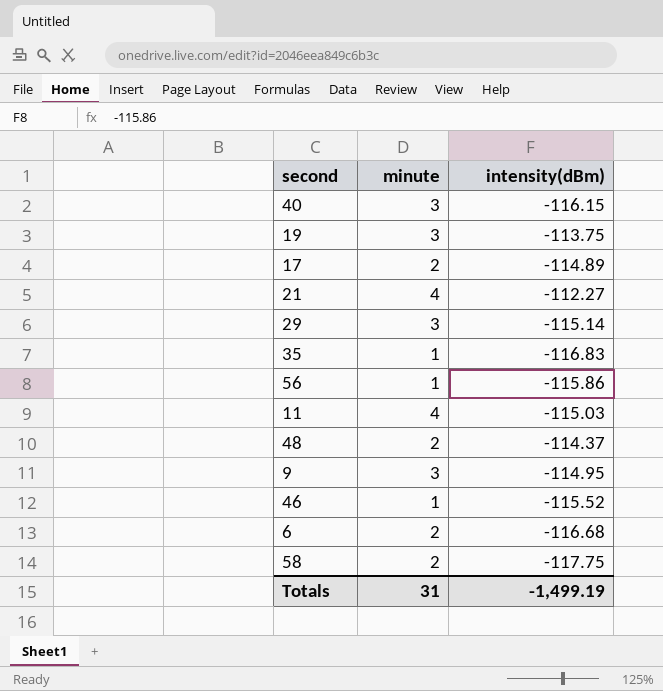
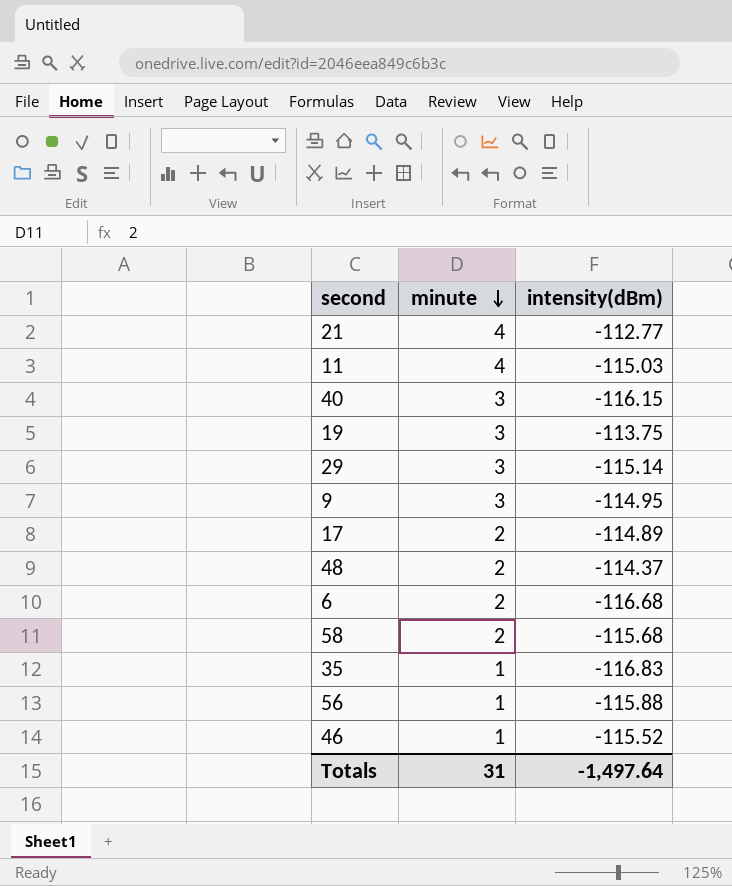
row order: none -> minute descending
21 | intensity(dBm): -112.27 -> -112.77
58 | intensity(dBm): -117.75 -> -115.68
56 | intensity(dBm): -115.86 -> -115.88
Totals | intensity(dBm): -1,499.19 -> -1,497.64

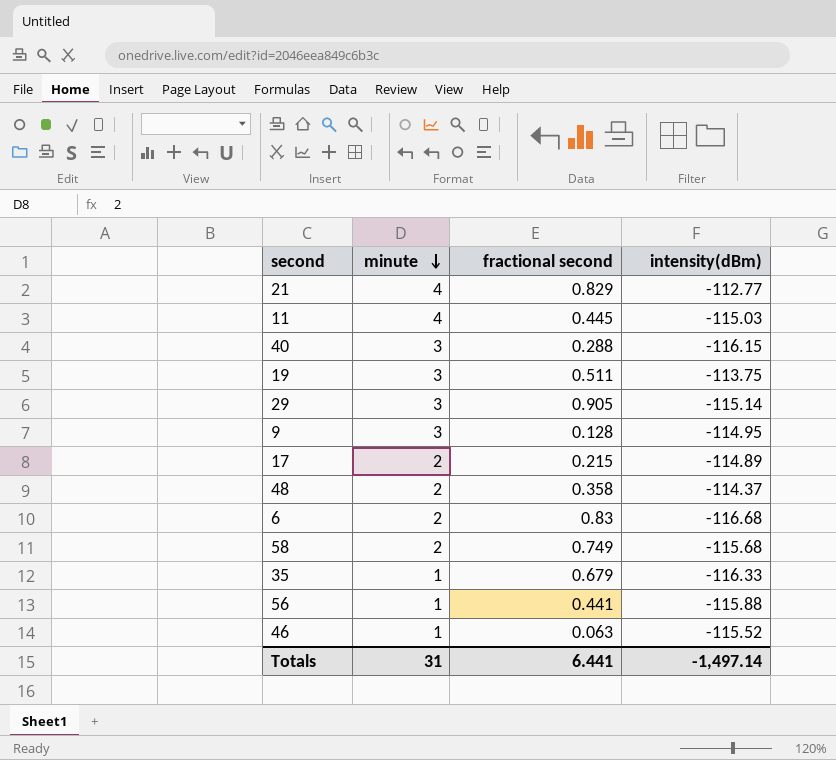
column fractional second | position: none -> 3
35 | intensity(dBm): -116.83 -> -116.33
Totals | intensity(dBm): -1,497.64 -> -1,497.14

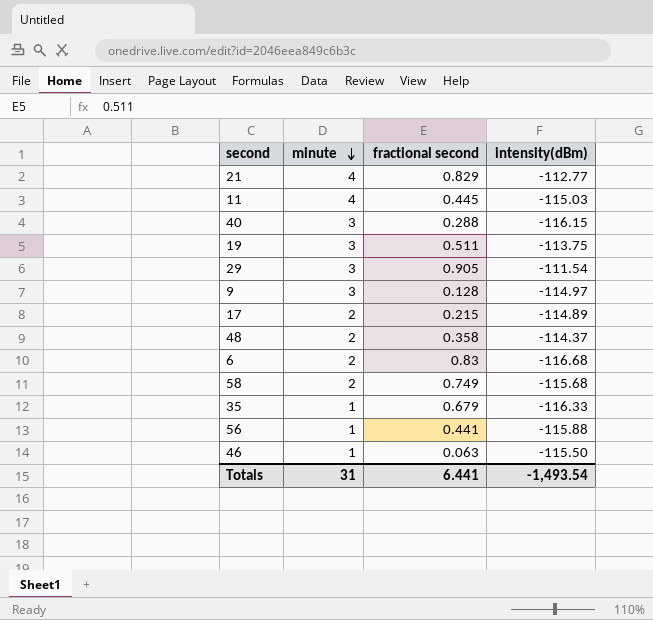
29 | intensity(dBm): -115.14 -> -111.54
9 | intensity(dBm): -114.95 -> -114.97
46 | intensity(dBm): -115.52 -> -115.50
Totals | intensity(dBm): -1,497.14 -> -1,493.54

